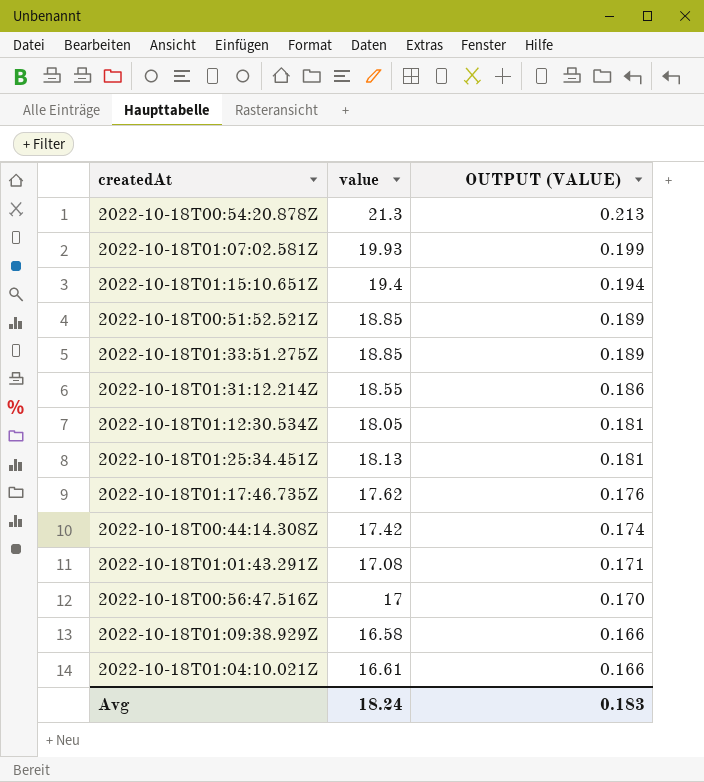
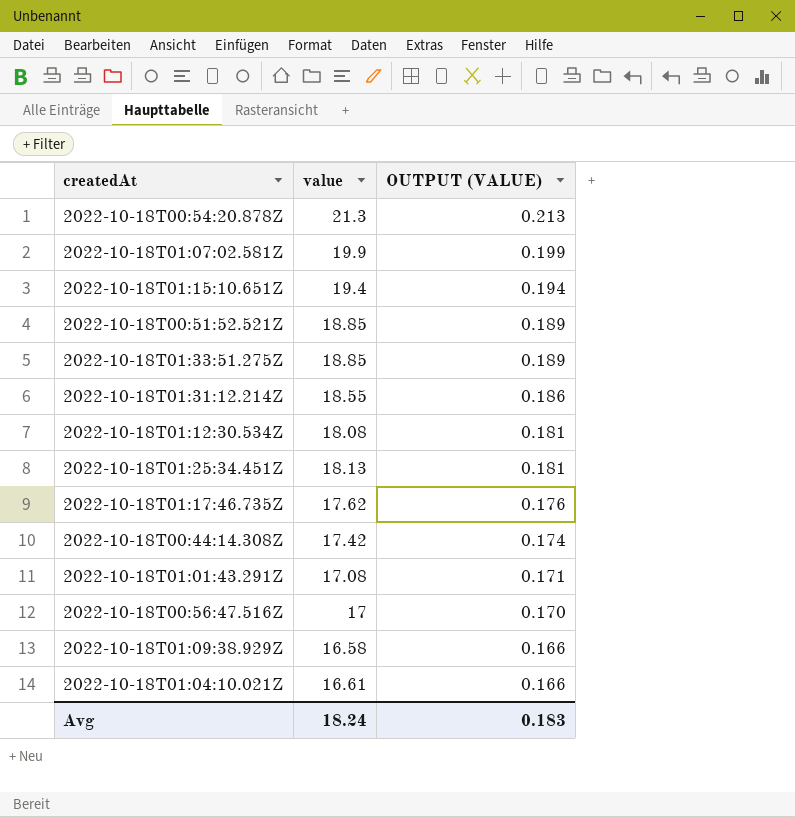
2022-10-18T01:07:02.581Z | value: 19.93 -> 19.9
2022-10-18T01:12:30.534Z | value: 18.05 -> 18.08

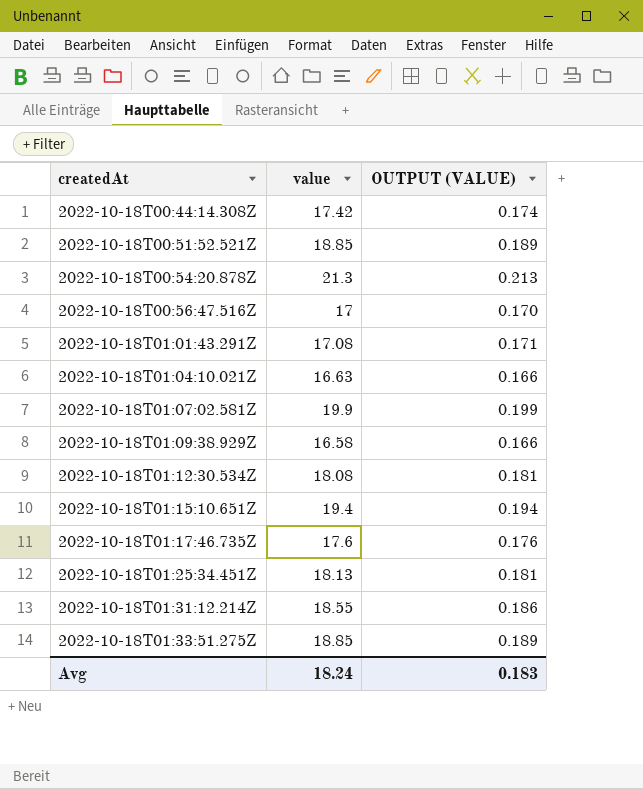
row order: OUTPUT (VALUE) descending -> createdAt ascending
2022-10-18T01:04:10.021Z | value: 16.61 -> 16.63
2022-10-18T01:17:46.735Z | value: 17.62 -> 17.6

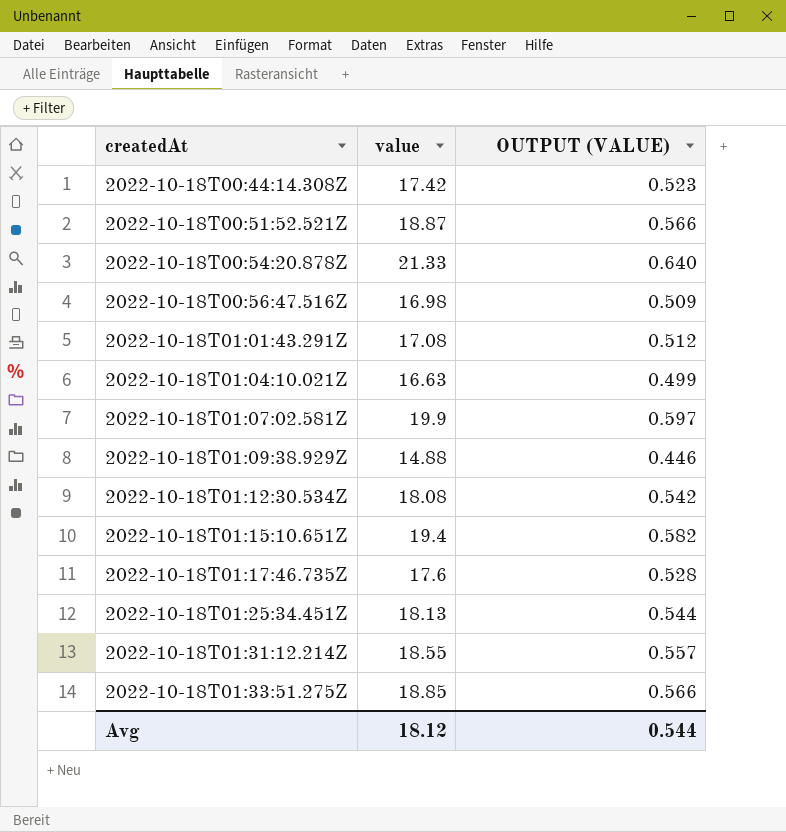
column OUTPUT (VALUE) | formula: [value] * 0.01 -> [value] * 0.03
2022-10-18T00:51:52.521Z | value: 18.85 -> 18.87
2022-10-18T00:54:20.878Z | value: 21.3 -> 21.33
2022-10-18T00:56:47.516Z | value: 17 -> 16.98
2022-10-18T01:09:38.929Z | value: 16.58 -> 14.88
Avg | value: 18.24 -> 18.12
Avg | OUTPUT (VALUE): 0.183 -> 0.544

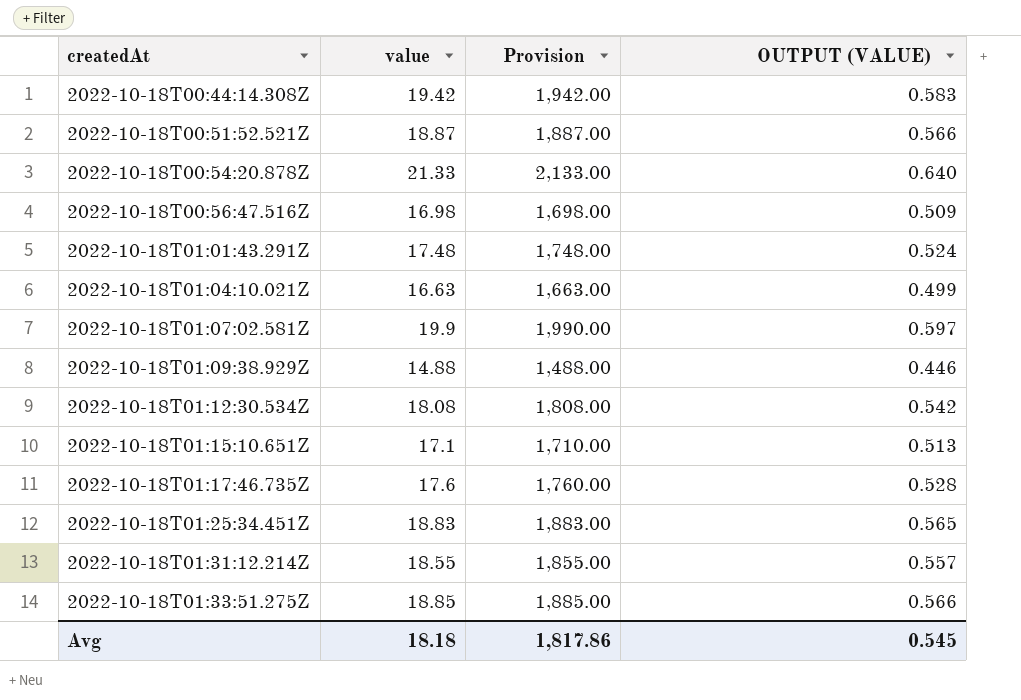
column Provision | formula: none -> [value] * 100
2022-10-18T00:44:14.308Z | value: 17.42 -> 19.42
2022-10-18T00:44:14.308Z | OUTPUT (VALUE): 0.523 -> 0.583
2022-10-18T01:01:43.291Z | value: 17.08 -> 17.48
2022-10-18T01:01:43.291Z | OUTPUT (VALUE): 0.512 -> 0.524
2022-10-18T01:15:10.651Z | value: 19.4 -> 17.1
2022-10-18T01:15:10.651Z | OUTPUT (VALUE): 0.582 -> 0.513
2022-10-18T01:25:34.451Z | value: 18.13 -> 18.83
2022-10-18T01:25:34.451Z | OUTPUT (VALUE): 0.544 -> 0.565
Avg | value: 18.12 -> 18.18
Avg | OUTPUT (VALUE): 0.544 -> 0.545

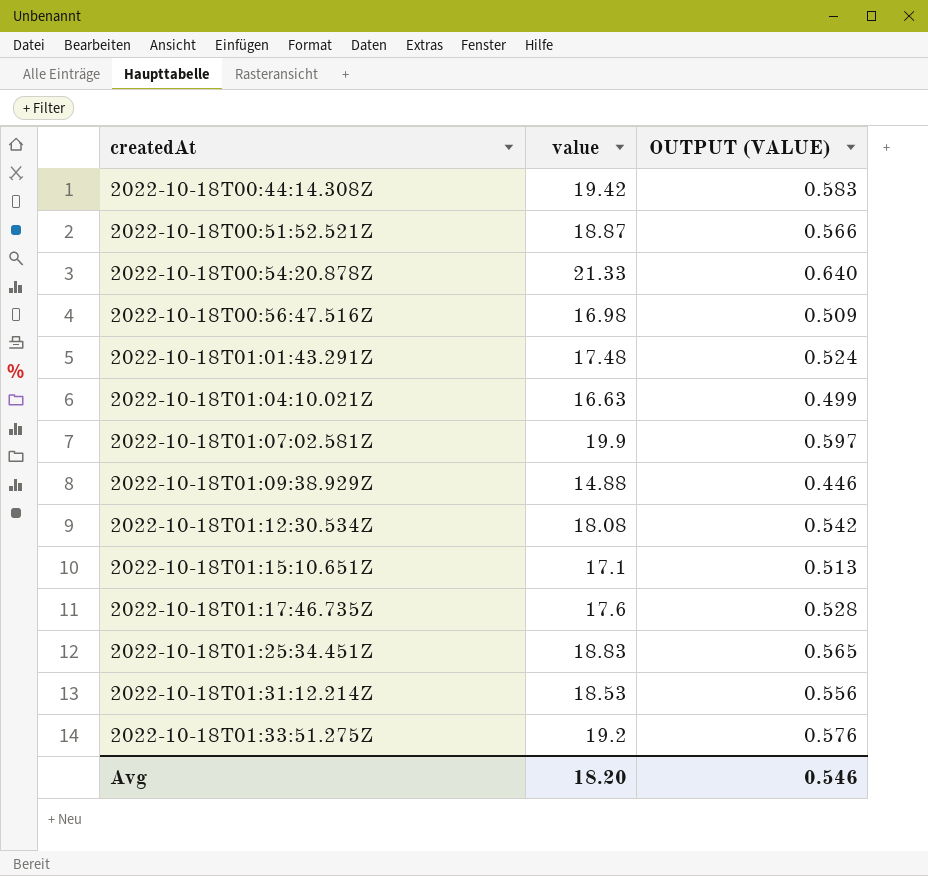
column Provision | formula: [value] * 100 -> none
2022-10-18T01:31:12.214Z | value: 18.55 -> 18.53
2022-10-18T01:31:12.214Z | OUTPUT (VALUE): 0.557 -> 0.556
2022-10-18T01:33:51.275Z | value: 18.85 -> 19.2
2022-10-18T01:33:51.275Z | OUTPUT (VALUE): 0.566 -> 0.576
Avg | value: 18.18 -> 18.20
Avg | OUTPUT (VALUE): 0.545 -> 0.546

